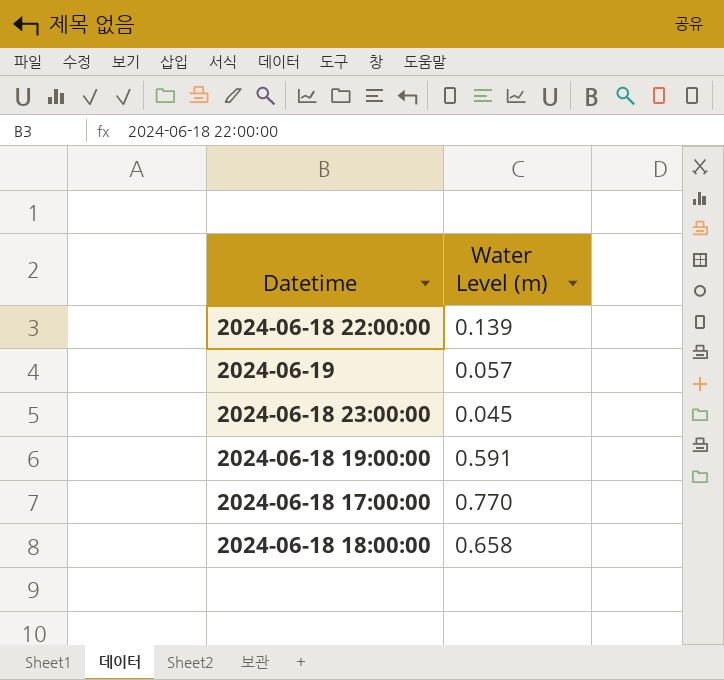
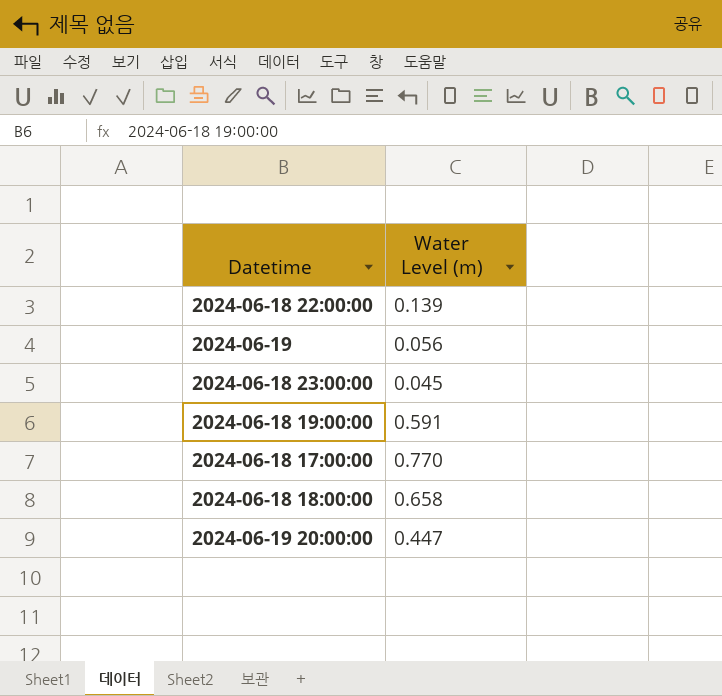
2024-06-19 | Water Level (m): 0.057 -> 0.056
row 2024-06-19 20:00:00: none -> 0.447

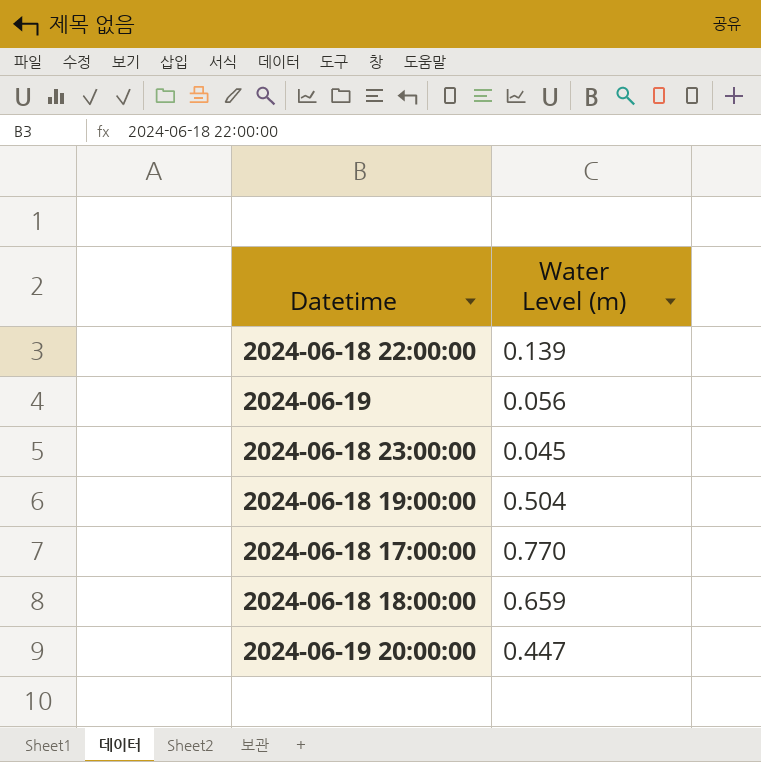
2024-06-18 19:00:00 | Water Level (m): 0.591 -> 0.504
2024-06-18 18:00:00 | Water Level (m): 0.658 -> 0.659

